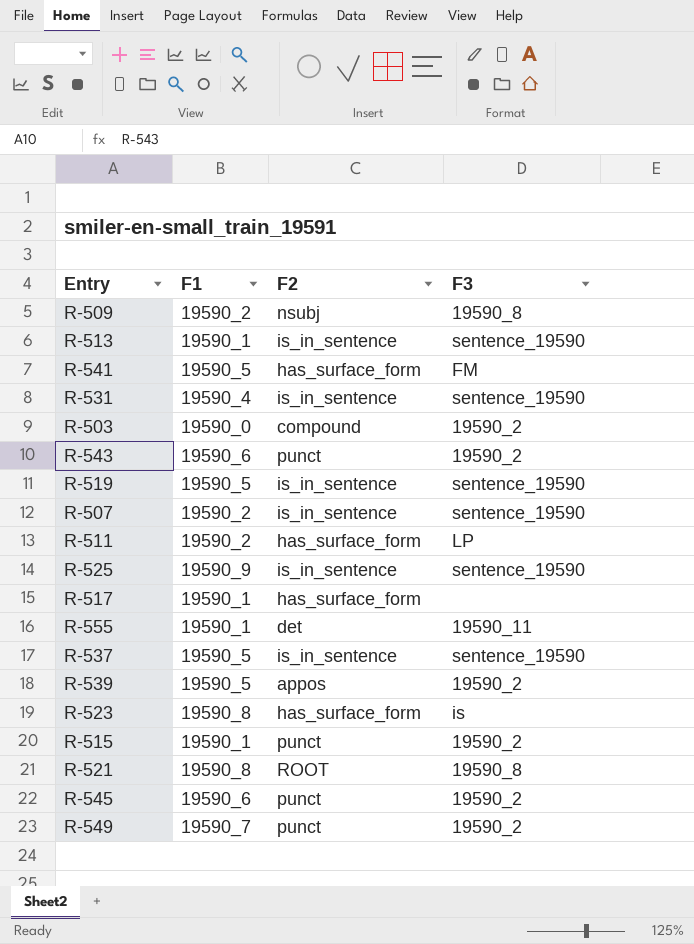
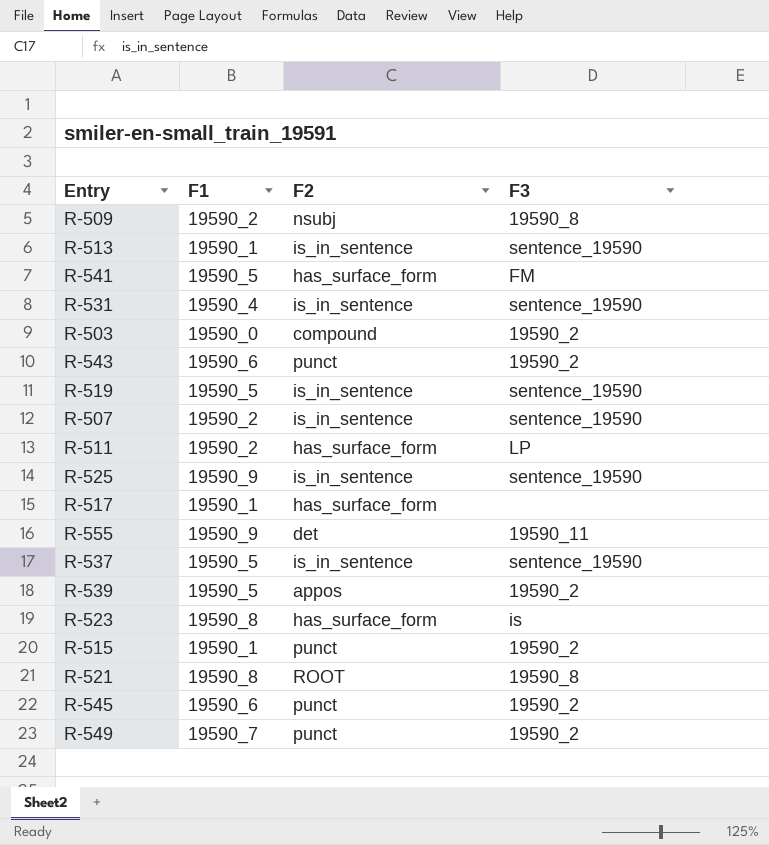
R-555 | F1: 19590_1 -> 19590_9

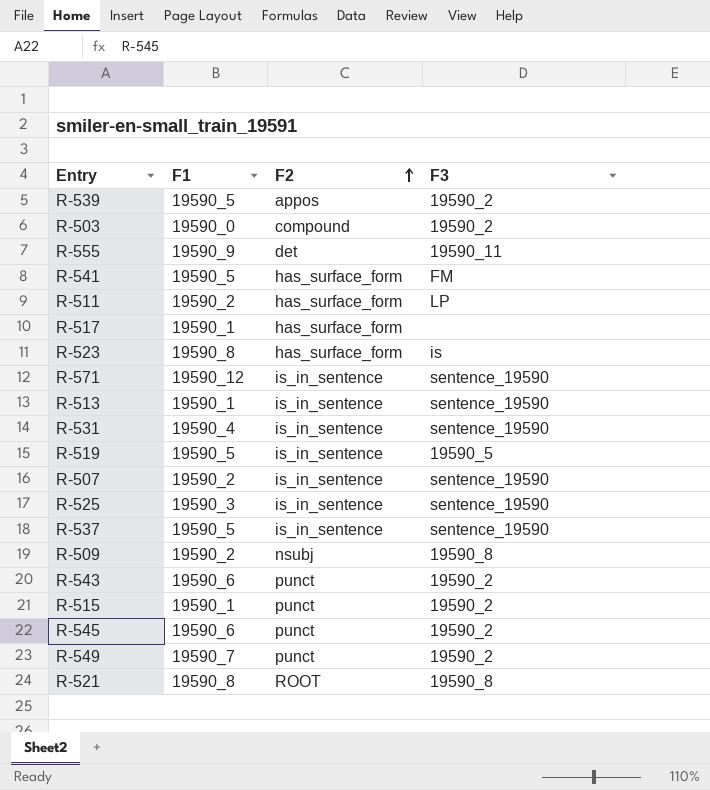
row order: none -> F2 ascending
row R-571: none -> 19590_12 | is_in_sentence | sentence_19590
R-519 | F3: sentence_19590 -> 19590_5
R-525 | F1: 19590_9 -> 19590_3

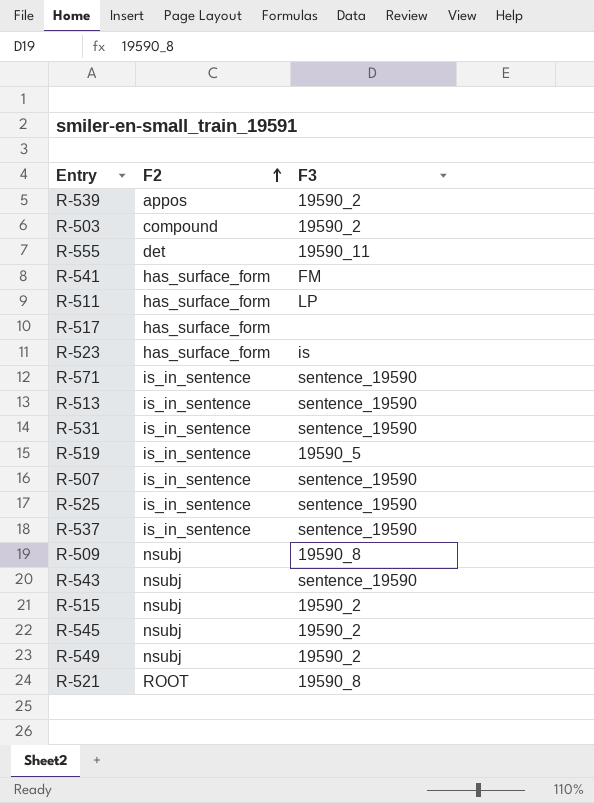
column F1 | position: 2 -> none
R-543 | F2: punct -> nsubj
R-543 | F3: 19590_2 -> sentence_19590
R-515 | F2: punct -> nsubj
R-545 | F2: punct -> nsubj
R-549 | F2: punct -> nsubj

